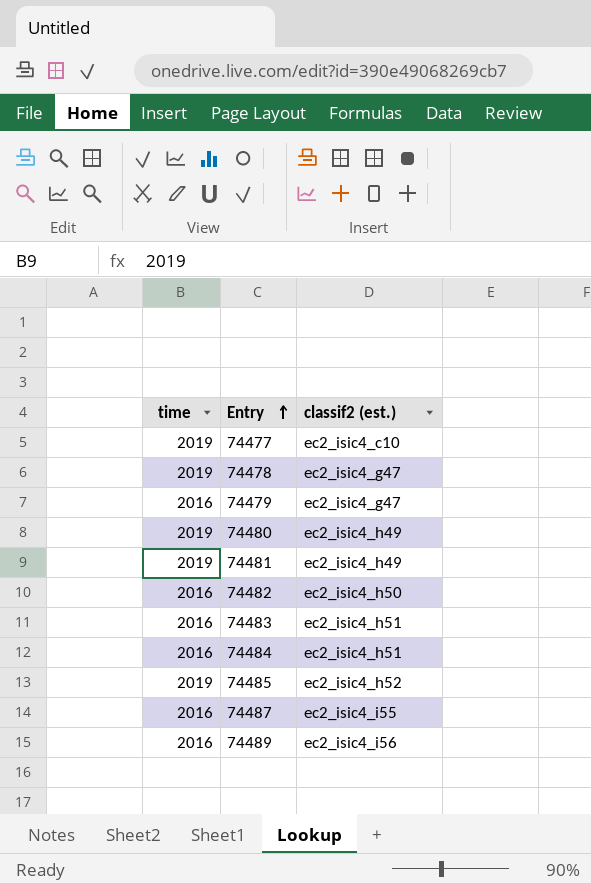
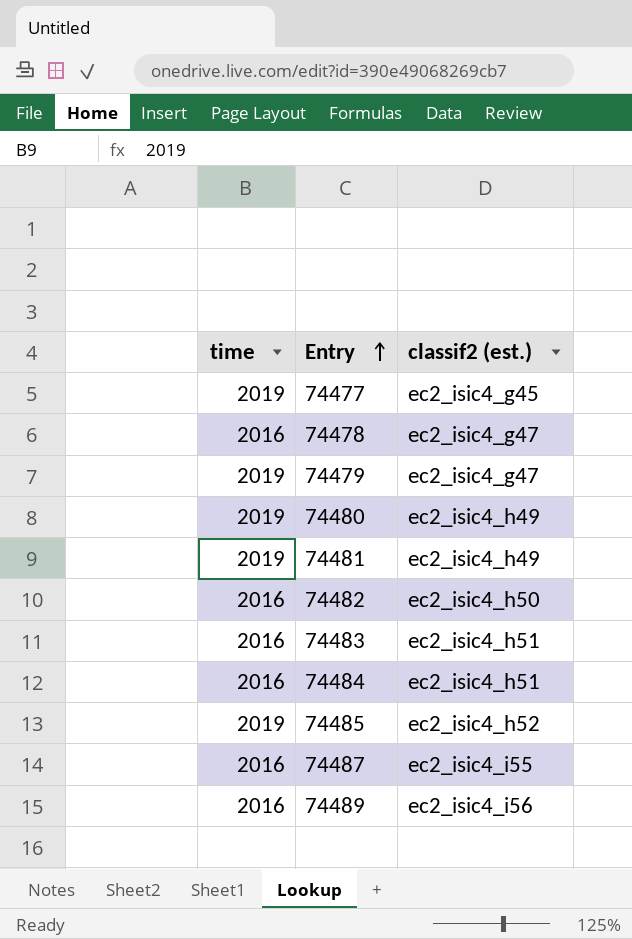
74477 | classif2 (est.): ec2_isic4_c10 -> ec2_isic4_g45
74478 | time: 2019 -> 2016
74479 | time: 2016 -> 2019

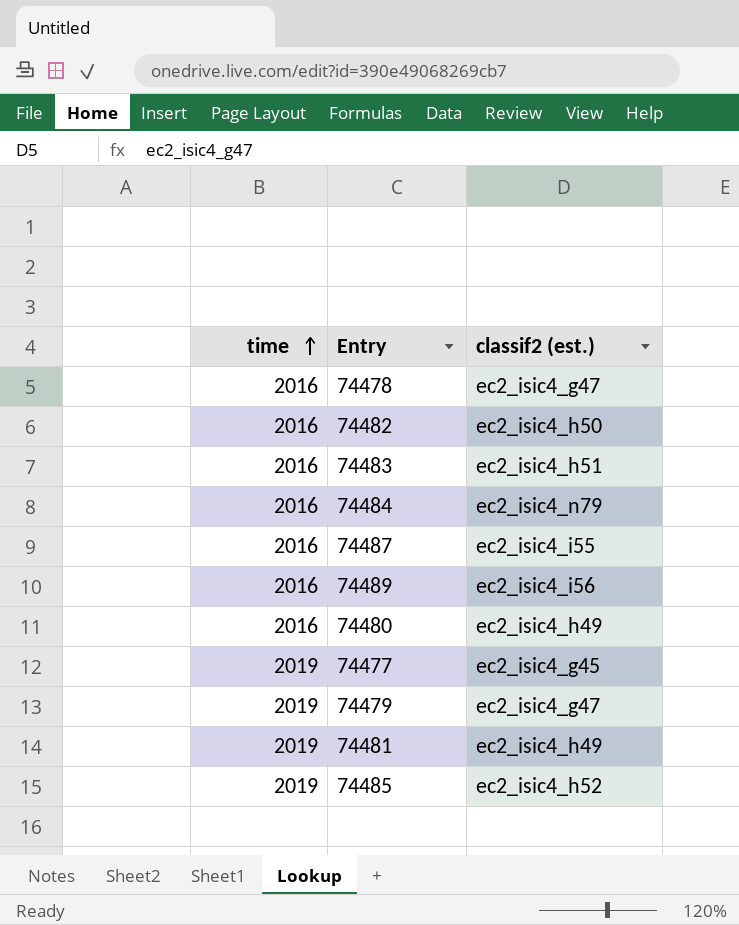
row order: Entry ascending -> time ascending
74484 | classif2 (est.): ec2_isic4_h51 -> ec2_isic4_n79
74480 | time: 2019 -> 2016

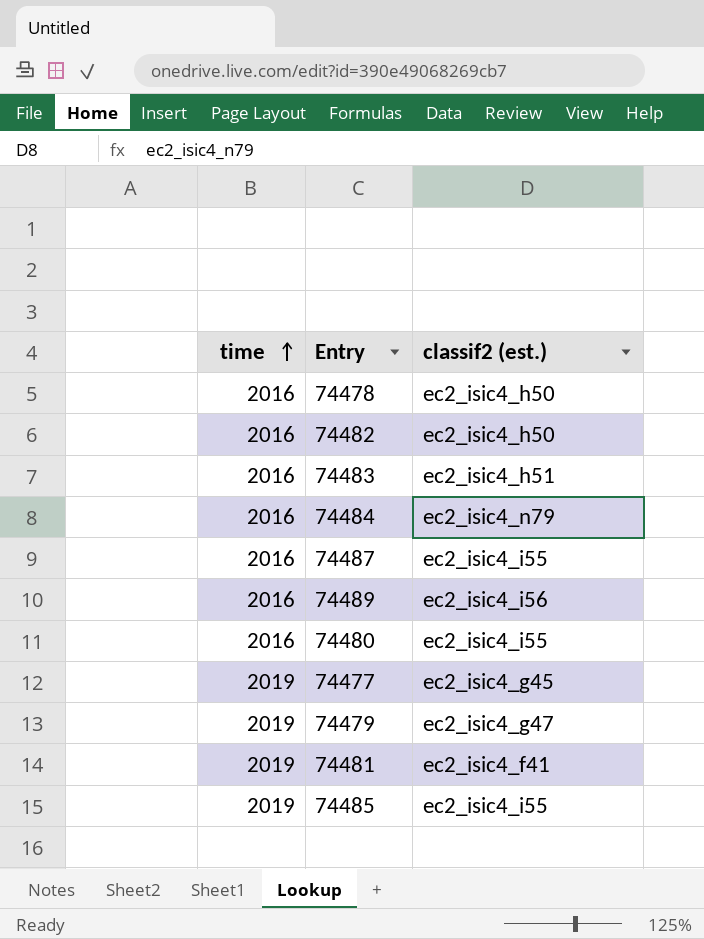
74478 | classif2 (est.): ec2_isic4_g47 -> ec2_isic4_h50
74480 | classif2 (est.): ec2_isic4_h49 -> ec2_isic4_i55
74481 | classif2 (est.): ec2_isic4_h49 -> ec2_isic4_f41
74485 | classif2 (est.): ec2_isic4_h52 -> ec2_isic4_i55

